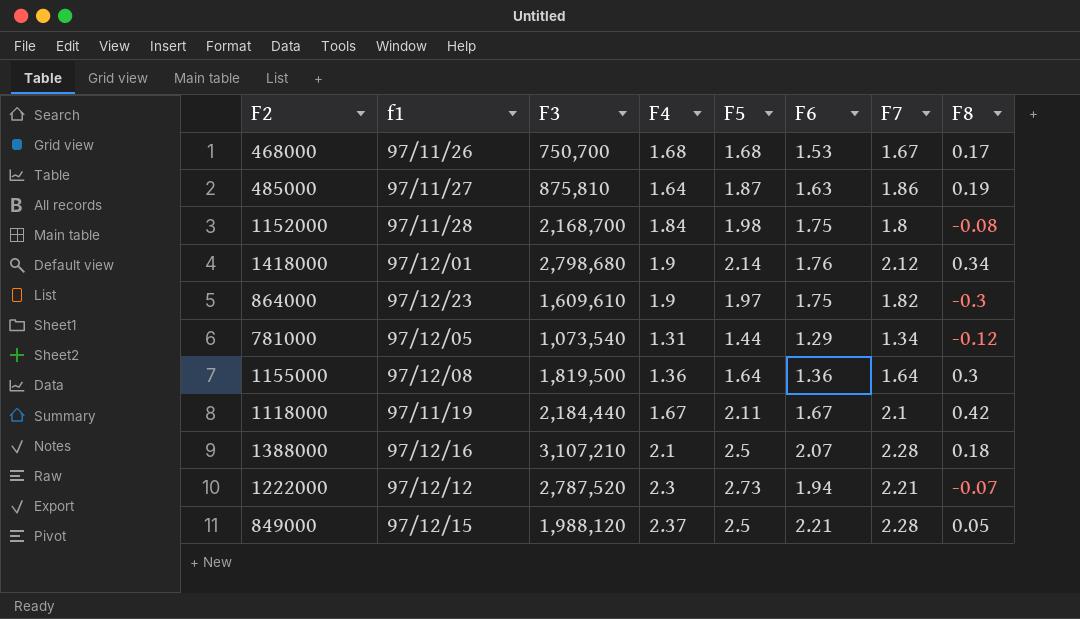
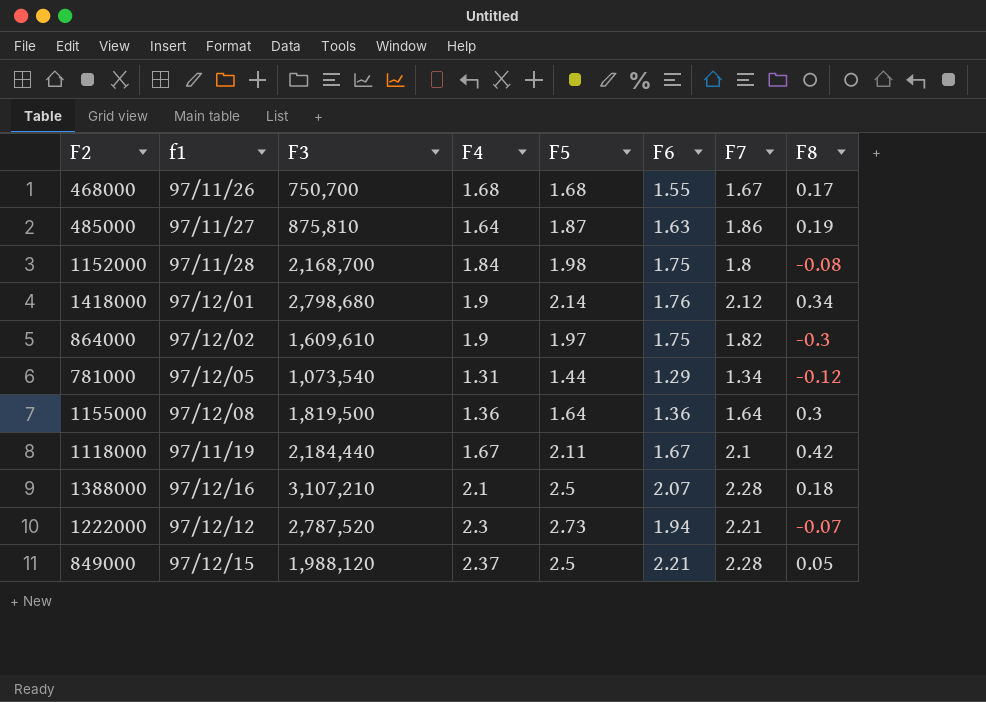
468000 | F6: 1.53 -> 1.55
864000 | f1: 97/12/23 -> 97/12/02

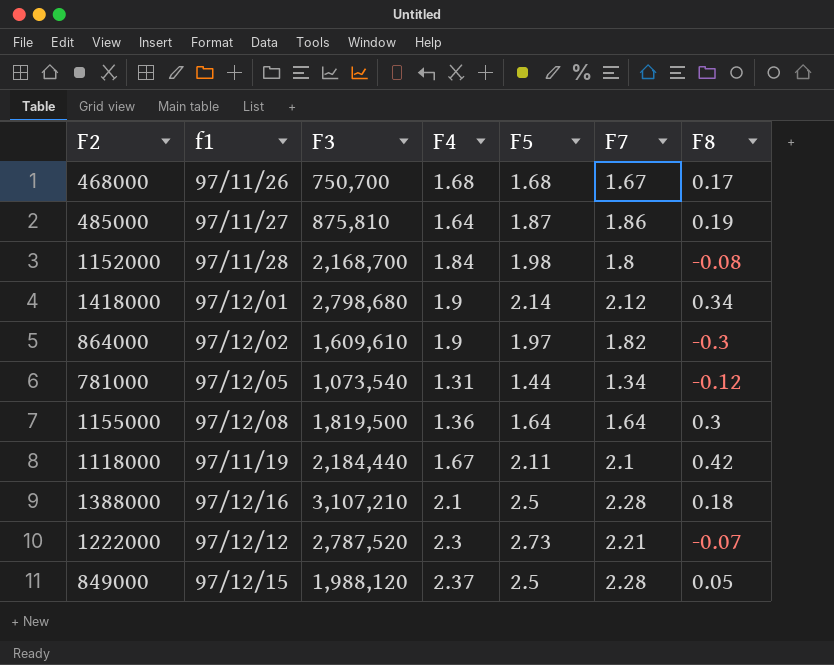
column F6 | position: 6 -> none

